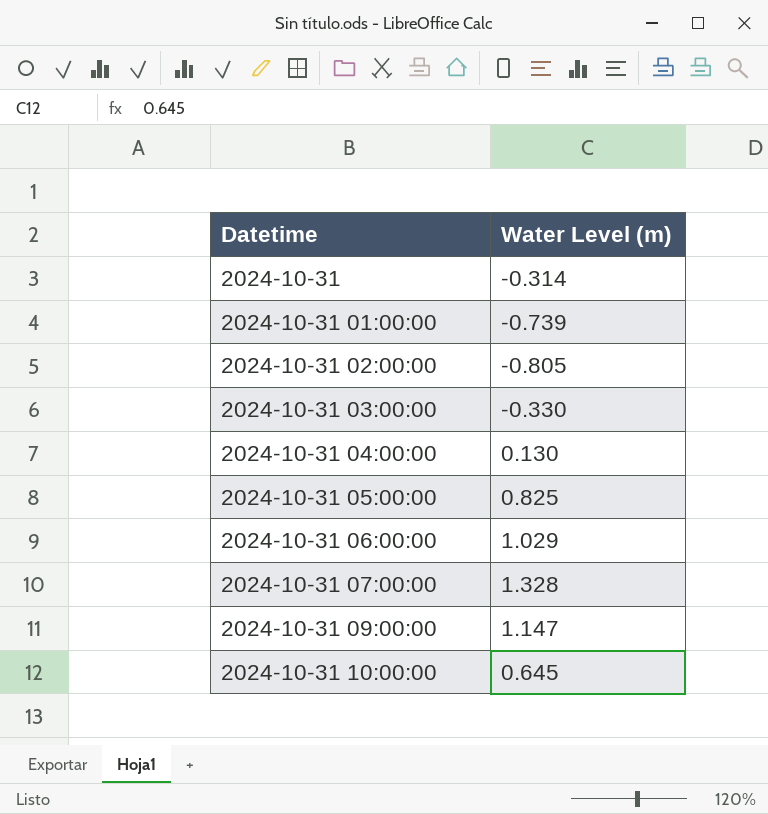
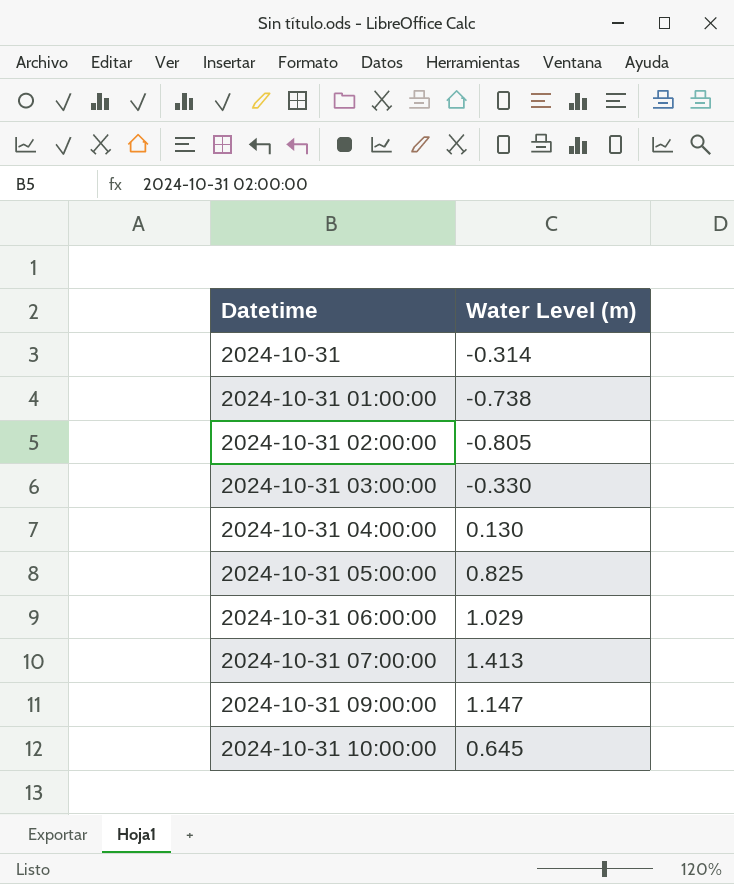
2024-10-31 01:00:00 | Water Level (m): -0.739 -> -0.738
2024-10-31 07:00:00 | Water Level (m): 1.328 -> 1.413

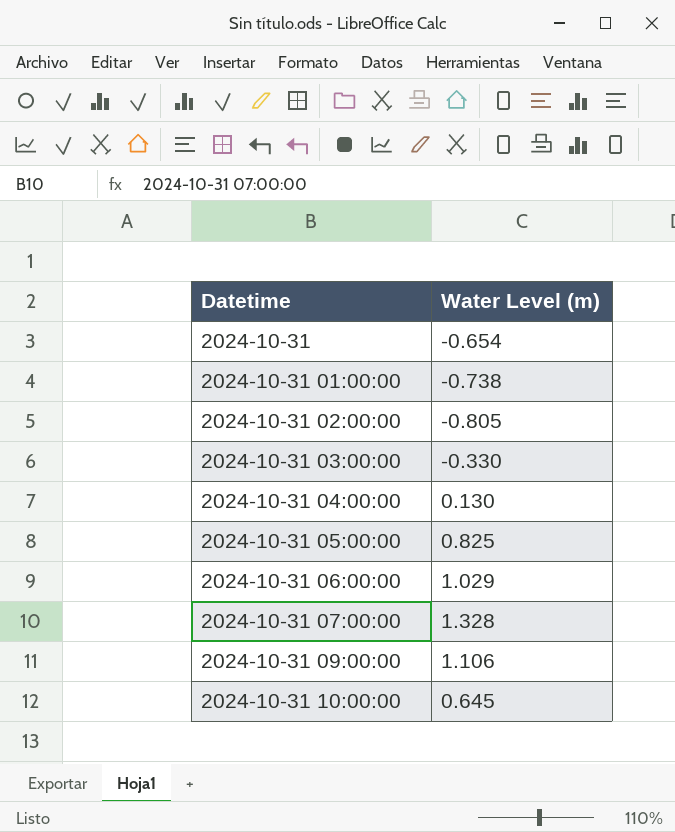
2024-10-31 | Water Level (m): -0.314 -> -0.654
2024-10-31 07:00:00 | Water Level (m): 1.413 -> 1.328
2024-10-31 09:00:00 | Water Level (m): 1.147 -> 1.106

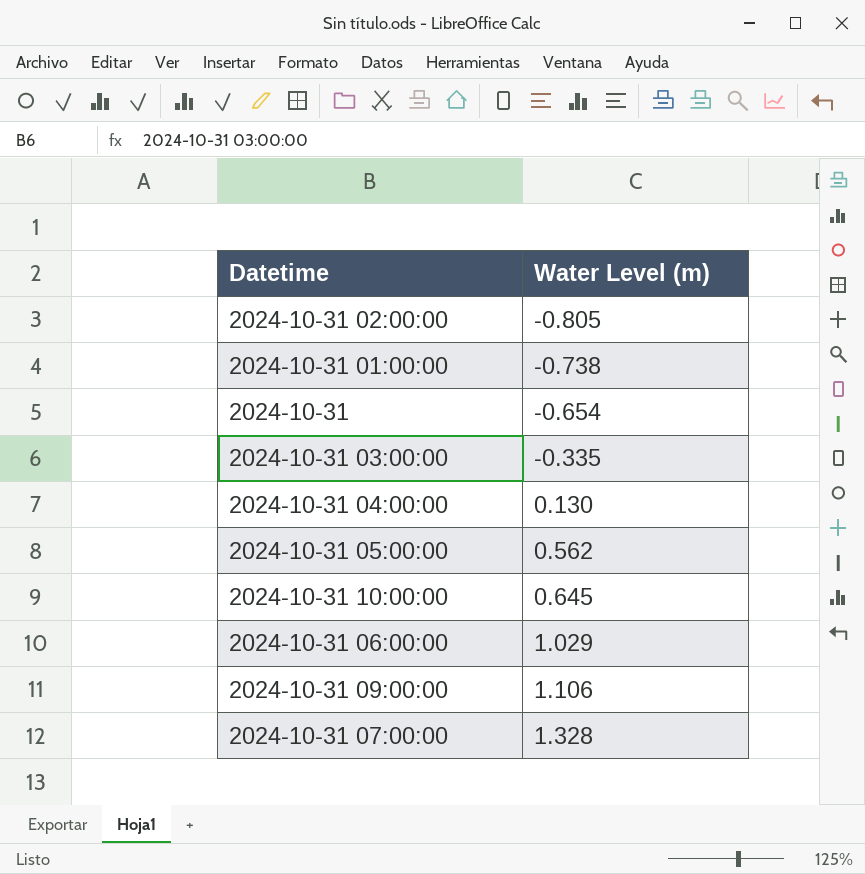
row order: Datetime ascending -> Water Level (m) ascending
2024-10-31 03:00:00 | Water Level (m): -0.330 -> -0.335
2024-10-31 05:00:00 | Water Level (m): 0.825 -> 0.562

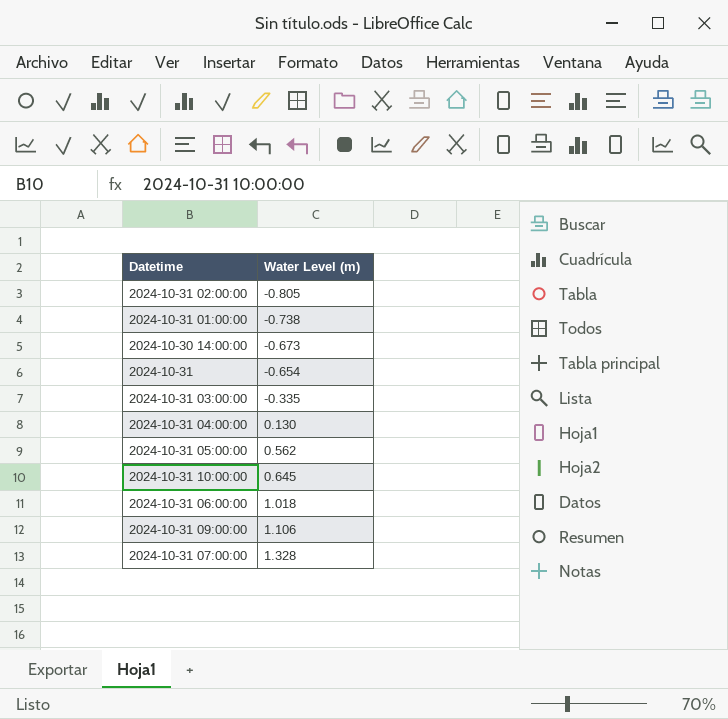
row 2024-10-30 14:00:00: none -> -0.673
2024-10-31 06:00:00 | Water Level (m): 1.029 -> 1.018

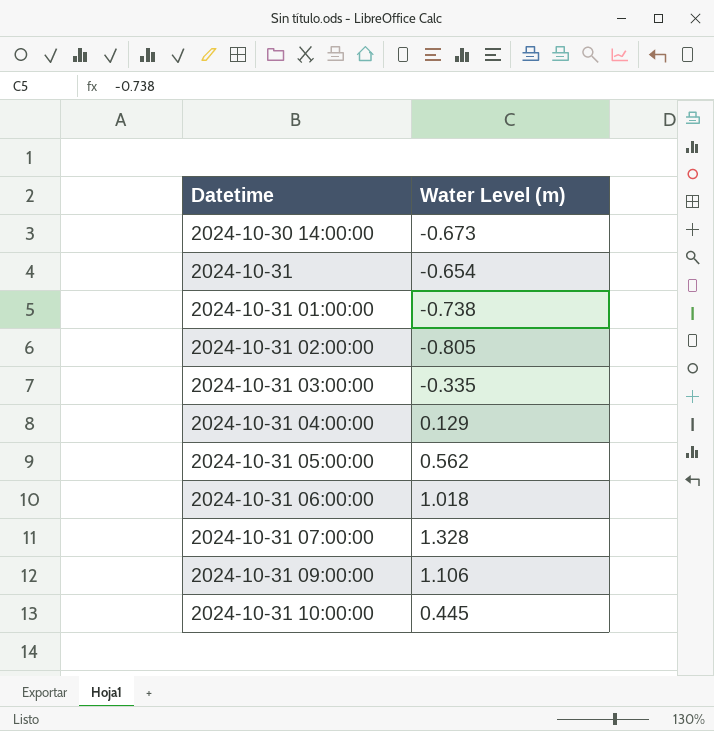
row order: Water Level (m) ascending -> Datetime ascending
2024-10-31 04:00:00 | Water Level (m): 0.130 -> 0.129
2024-10-31 10:00:00 | Water Level (m): 0.645 -> 0.445

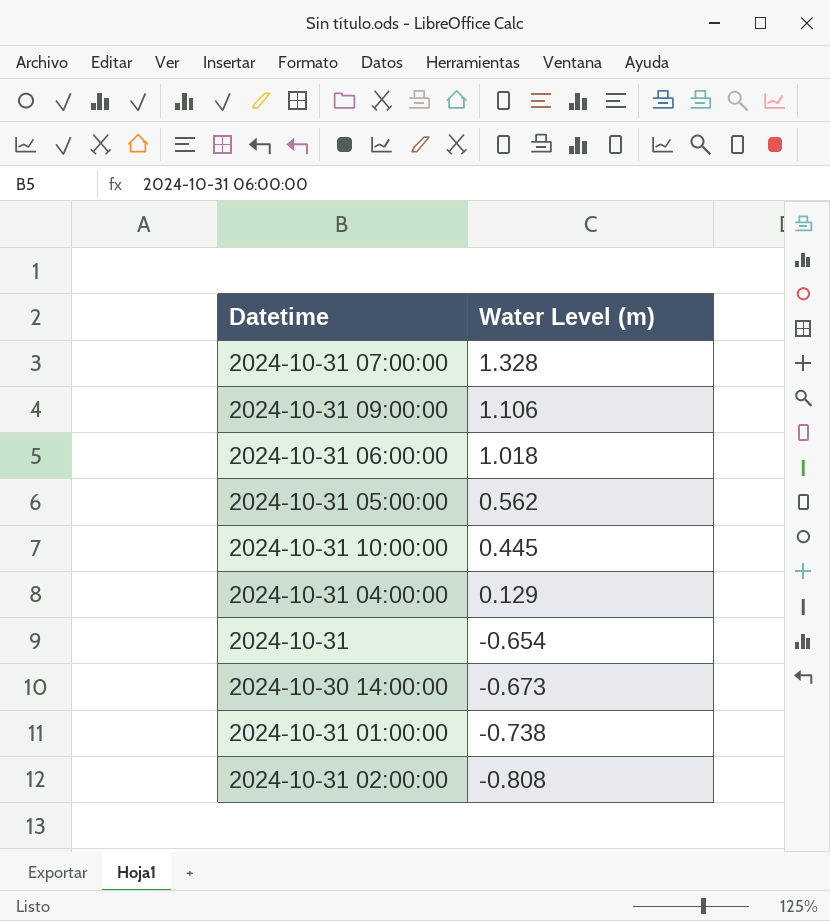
row order: Datetime ascending -> Water Level (m) descending
row 2024-10-31 03:00:00: -0.335 -> none
2024-10-31 02:00:00 | Water Level (m): -0.805 -> -0.808

